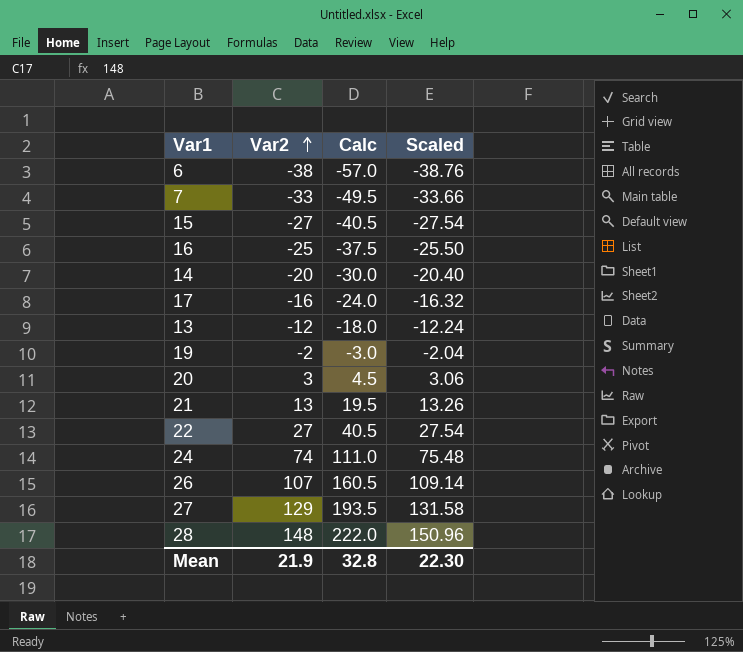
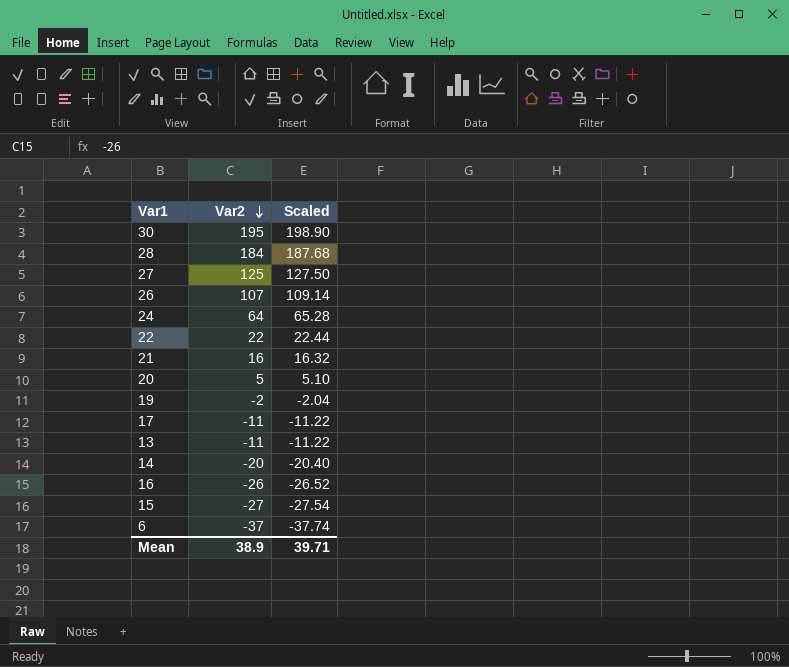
row order: Var2 ascending -> Var2 descending
column Calc | formula: [Var2] * 1.5 -> none
row 7: -33 | -49.5 | -33.66 -> none
row 30: none -> 195 | 198.90
28 | Var2: 148 -> 184
28 | Scaled: 150.96 -> 187.68
27 | Var2: 129 -> 125
27 | Scaled: 131.58 -> 127.50
24 | Var2: 74 -> 64
24 | Scaled: 75.48 -> 65.28
22 | Var2: 27 -> 22
22 | Scaled: 27.54 -> 22.44
21 | Var2: 13 -> 16
21 | Scaled: 13.26 -> 16.32
20 | Var2: 3 -> 5
20 | Scaled: 3.06 -> 5.10
17 | Var2: -16 -> -11
17 | Scaled: -16.32 -> -11.22
13 | Var2: -12 -> -11
13 | Scaled: -12.24 -> -11.22
16 | Var2: -25 -> -26
16 | Scaled: -25.50 -> -26.52
6 | Var2: -38 -> -37
6 | Scaled: -38.76 -> -37.74
Mean | Var2: 21.9 -> 38.9
Mean | Scaled: 22.30 -> 39.71

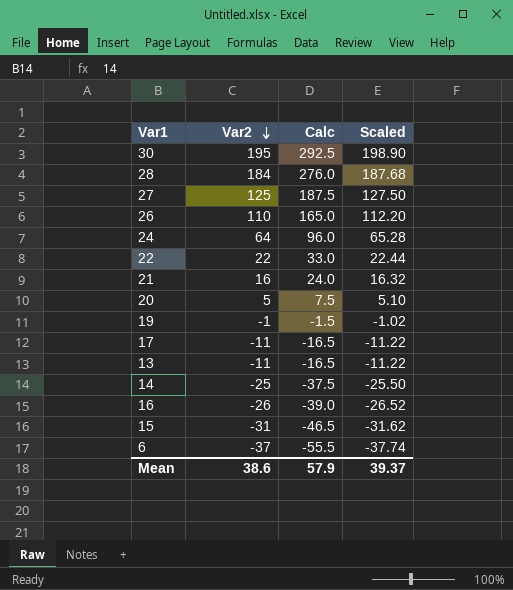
column Calc | formula: none -> [Var2] * 1.5
26 | Var2: 107 -> 110
26 | Scaled: 109.14 -> 112.20
19 | Var2: -2 -> -1
19 | Scaled: -2.04 -> -1.02
14 | Var2: -20 -> -25
14 | Scaled: -20.40 -> -25.50
15 | Var2: -27 -> -31
15 | Scaled: -27.54 -> -31.62
Mean | Var2: 38.9 -> 38.6
Mean | Scaled: 39.71 -> 39.37

